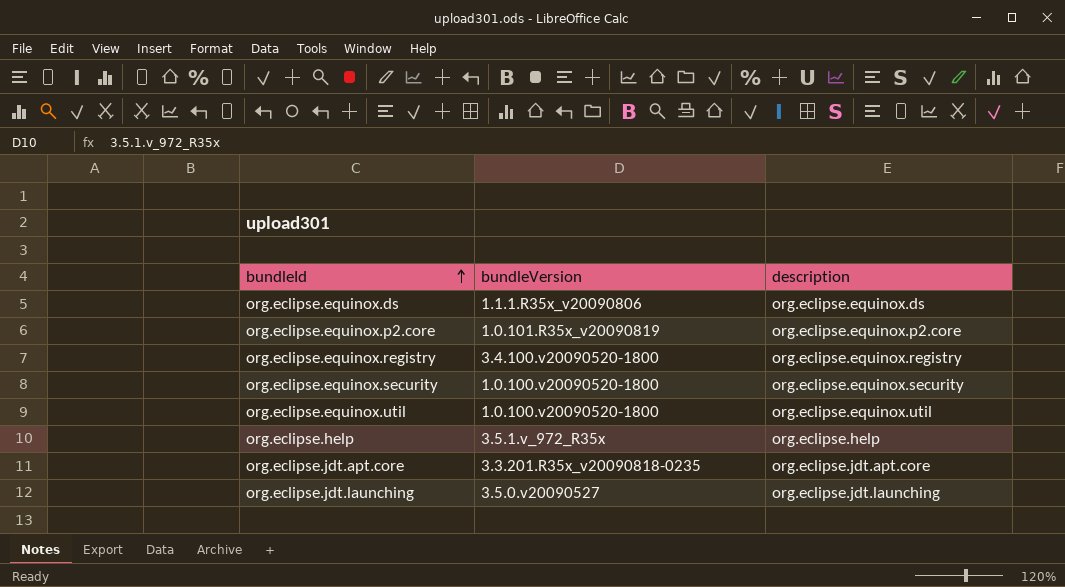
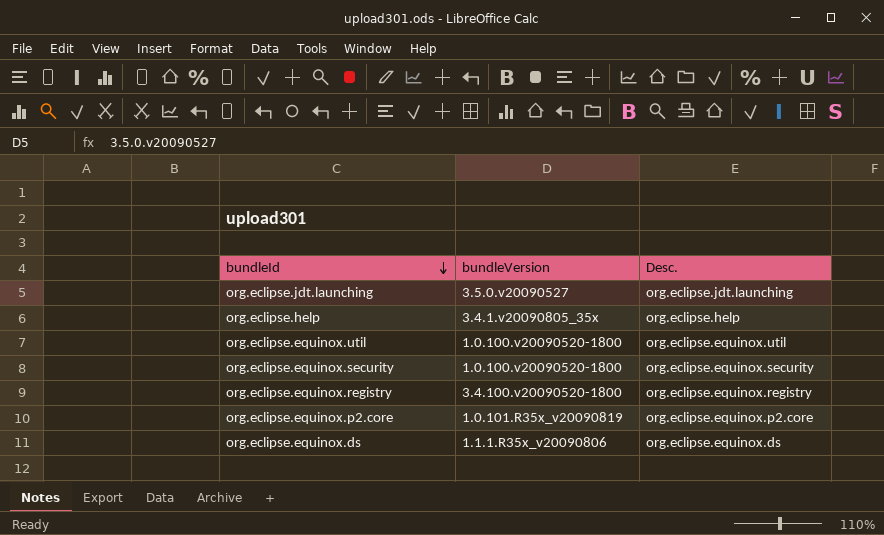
row order: bundleId ascending -> bundleId descending
column name: description -> Desc.
row org.eclipse.jdt.apt.core: 3.3.201.R35x_v20090818-0235 | org.eclipse.jdt.apt.core -> none
org.eclipse.help | bundleVersion: 3.5.1.v_972_R35x -> 3.4.1.v20090805_35x

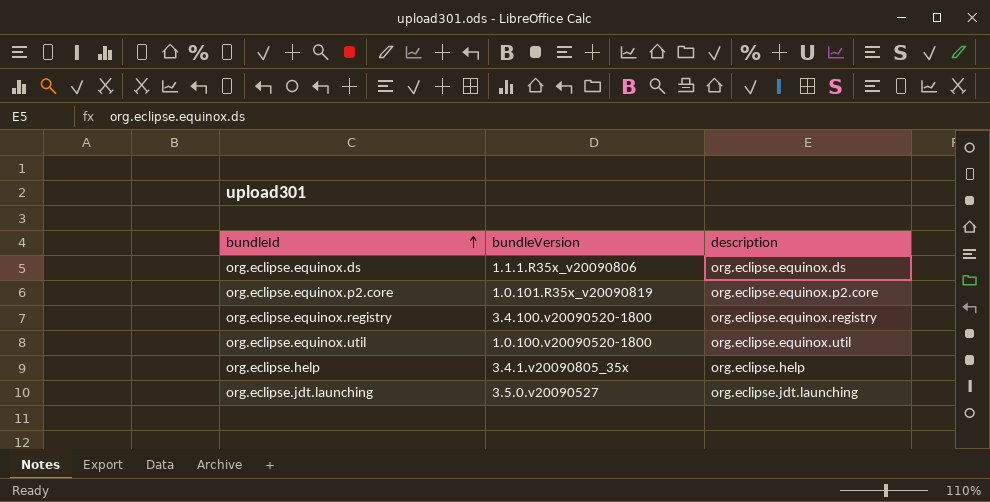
row order: bundleId descending -> bundleId ascending
column name: Desc. -> description
row org.eclipse.equinox.security: 1.0.100.v20090520-1800 | org.eclipse.equinox.security -> none

